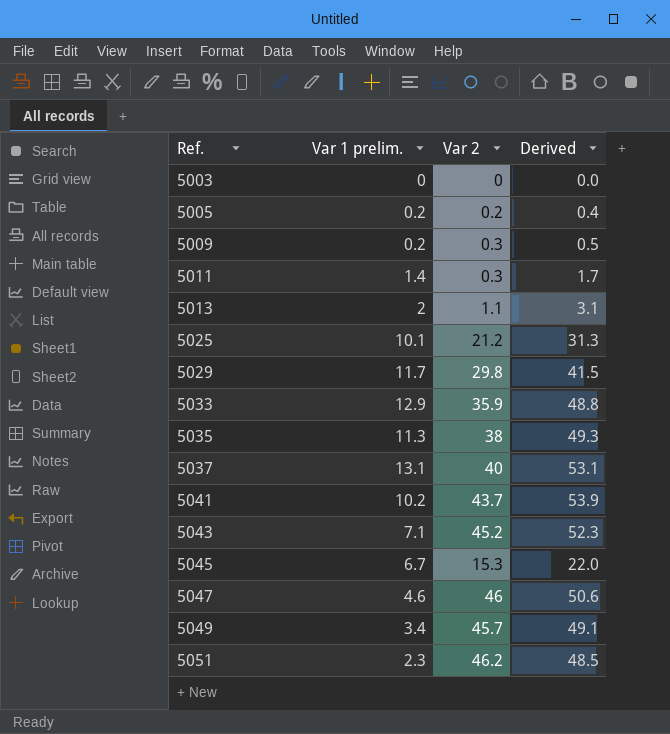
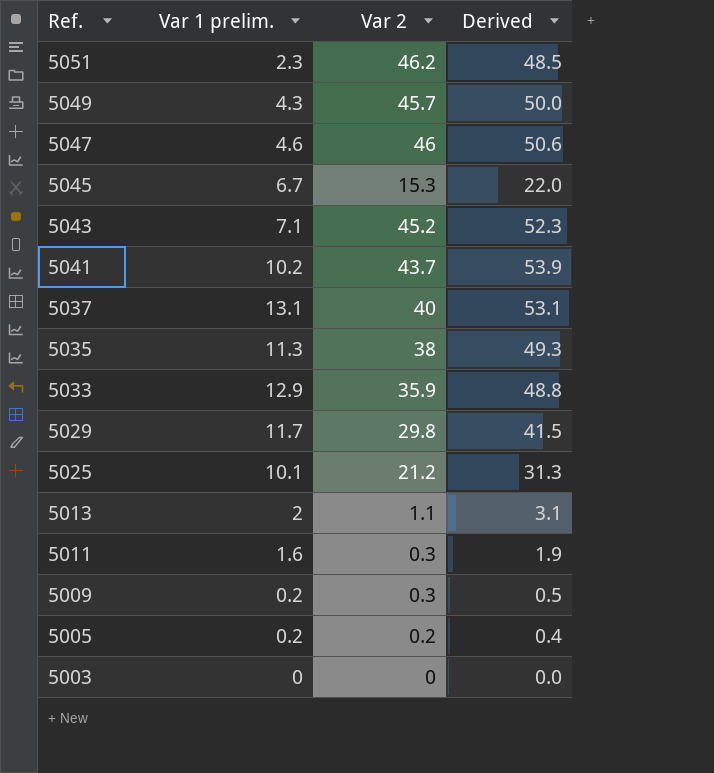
row order: Ref. ascending -> Ref. descending
5049 | Var 1 prelim.: 3.4 -> 4.3
5049 | Derived: 49.1 -> 50.0
5011 | Var 1 prelim.: 1.4 -> 1.6
5011 | Derived: 1.7 -> 1.9

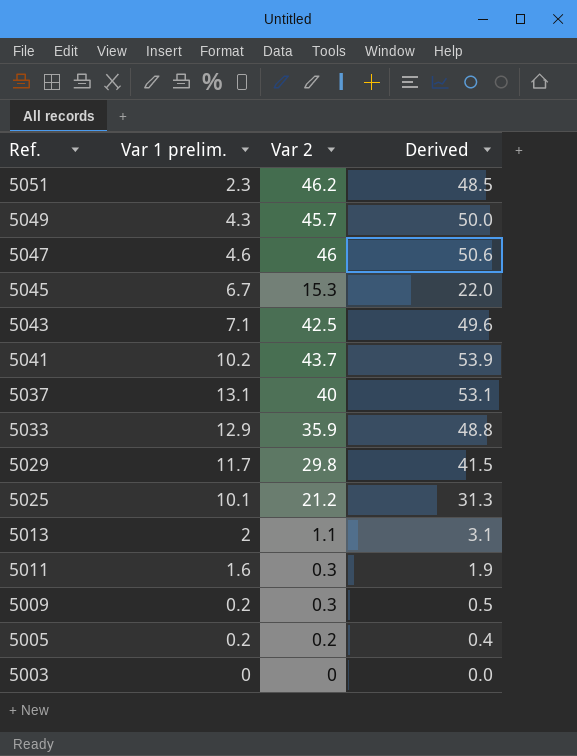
row 5035: 11.3 | 38 | 49.3 -> none
5043 | Var 2: 45.2 -> 42.5
5043 | Derived: 52.3 -> 49.6

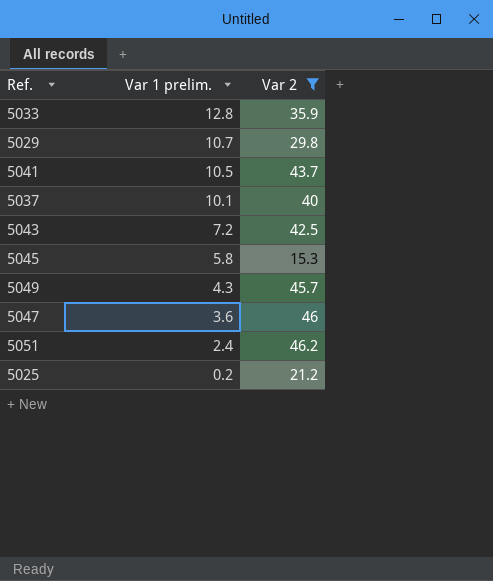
filter: none -> Var 2 >= 15.3
row order: Ref. descending -> Var 1 prelim. descending
column Derived | formula: [Var 1 prelim.] + [Var 2] -> none
5033 | Var 1 prelim.: 12.9 -> 12.8
5029 | Var 1 prelim.: 11.7 -> 10.7
5041 | Var 1 prelim.: 10.2 -> 10.5
5037 | Var 1 prelim.: 13.1 -> 10.1
5043 | Var 1 prelim.: 7.1 -> 7.2
5045 | Var 1 prelim.: 6.7 -> 5.8
5047 | Var 1 prelim.: 4.6 -> 3.6
5051 | Var 1 prelim.: 2.3 -> 2.4
5025 | Var 1 prelim.: 10.1 -> 0.2

